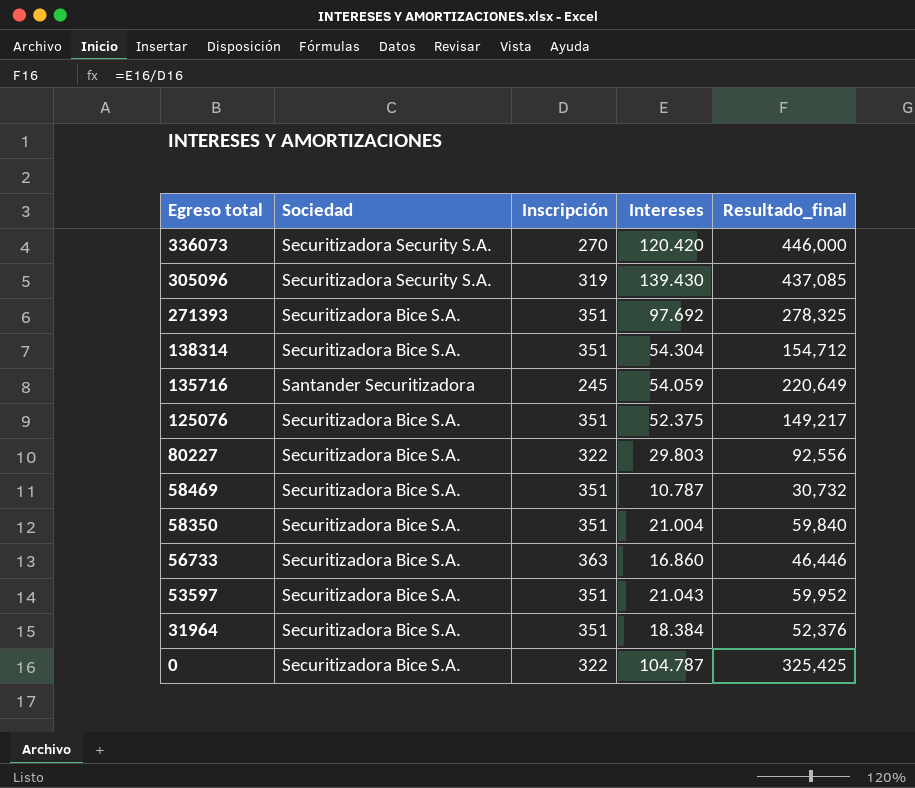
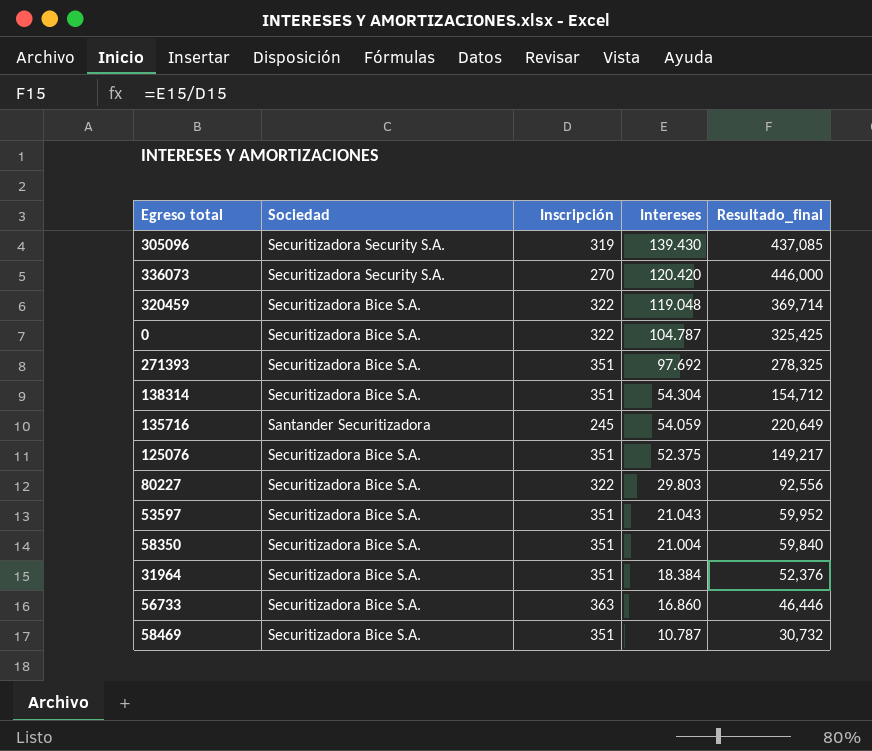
row order: Egreso total descending -> Intereses descending
row 320459: none -> Securitizadora Bice S.A. | 322 | 119.048 | 369,714

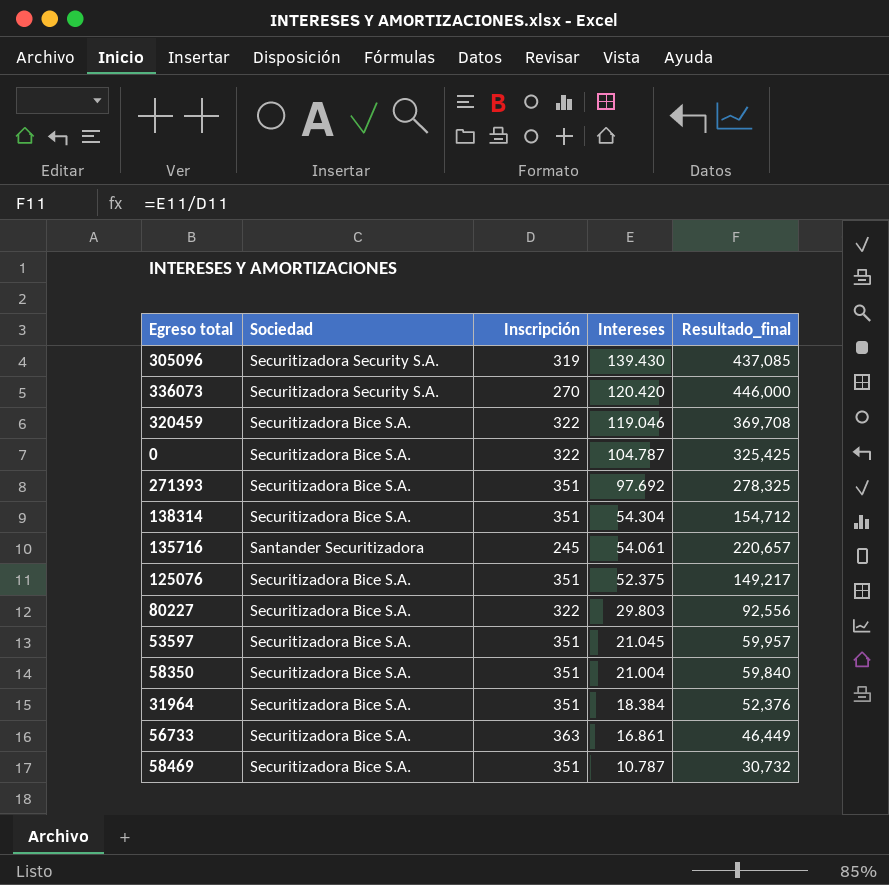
320459 | Intereses: 119.048 -> 119.046
320459 | Resultado_final: 369,714 -> 369,708
135716 | Intereses: 54.059 -> 54.061
135716 | Resultado_final: 220,649 -> 220,657
53597 | Intereses: 21.043 -> 21.045
53597 | Resultado_final: 59,952 -> 59,957
56733 | Intereses: 16.860 -> 16.861
56733 | Resultado_final: 46,446 -> 46,449

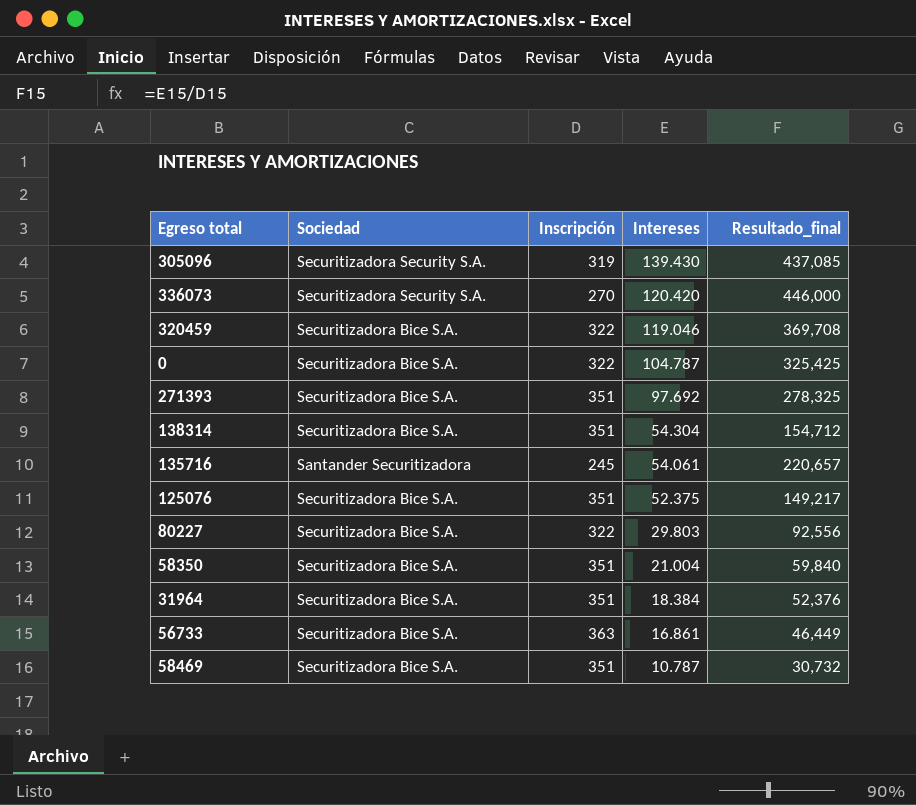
row 53597: Securitizadora Bice S.A. | 351 | 21.045 | 59,957 -> none

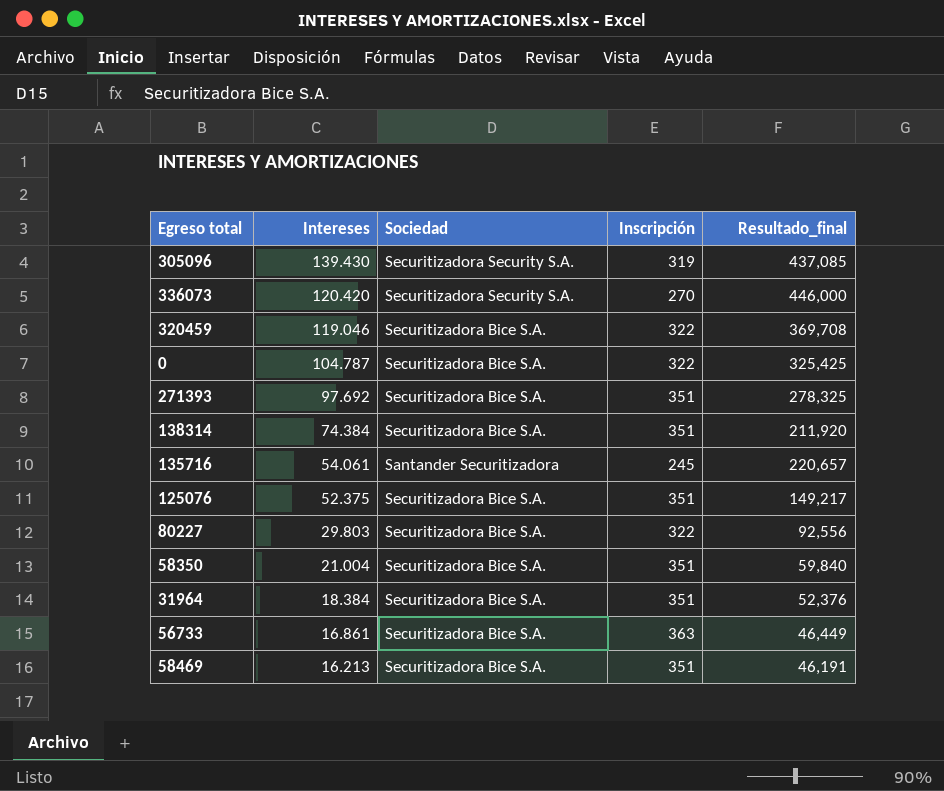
column Intereses | position: 4 -> 2
138314 | Intereses: 54.304 -> 74.384
138314 | Resultado_final: 154,712 -> 211,920
58469 | Intereses: 10.787 -> 16.213
58469 | Resultado_final: 30,732 -> 46,191

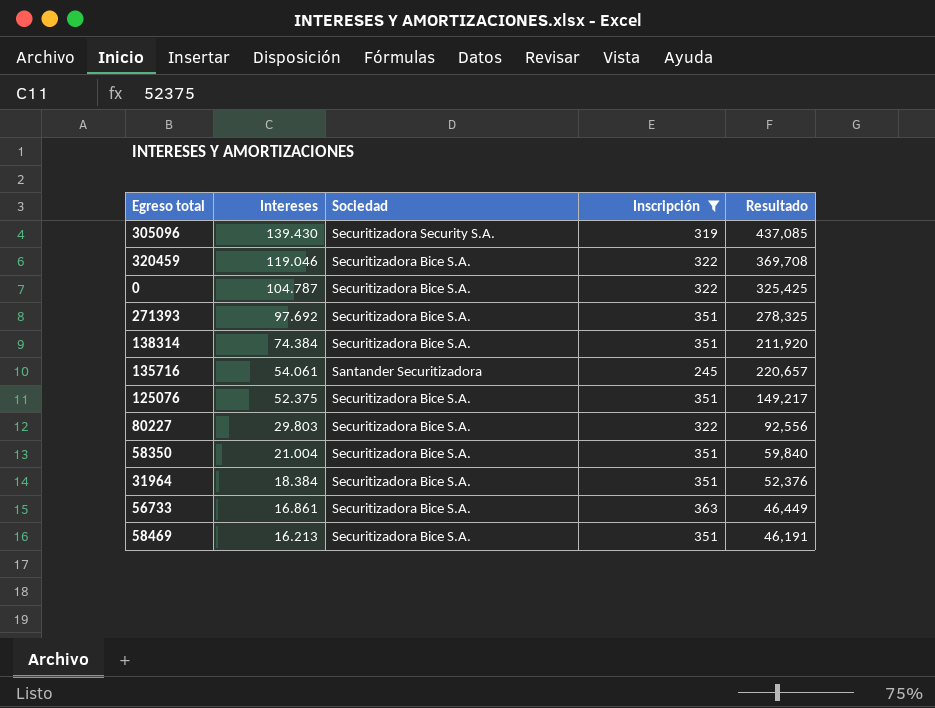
filter: none -> Inscripción != 270
column name: Resultado_final -> Resultado

